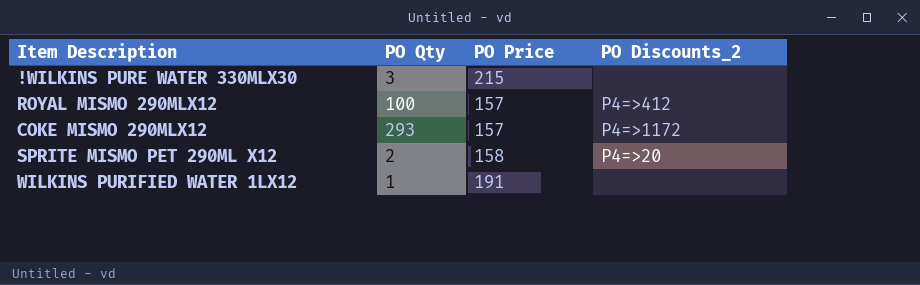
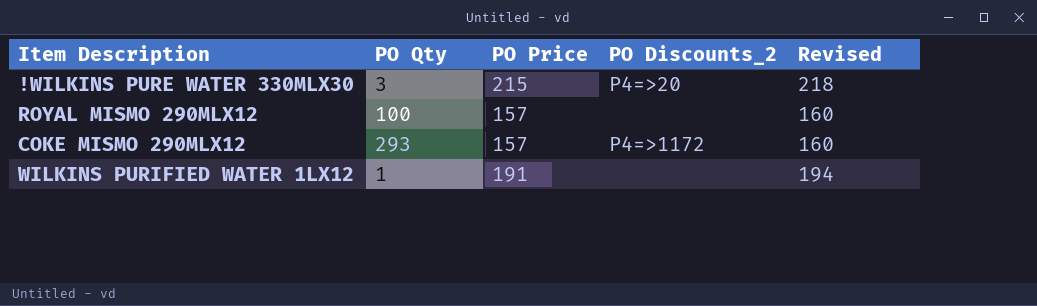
column Revised | formula: none -> [PO Price] + 3
row SPRITE MISMO PET 290ML X12: 2 | 158 | P4=>20 -> none
!WILKINS PURE WATER 330MLX30 | PO Discounts_2: none -> P4=>20
ROYAL MISMO 290MLX12 | PO Discounts_2: P4=>412 -> none

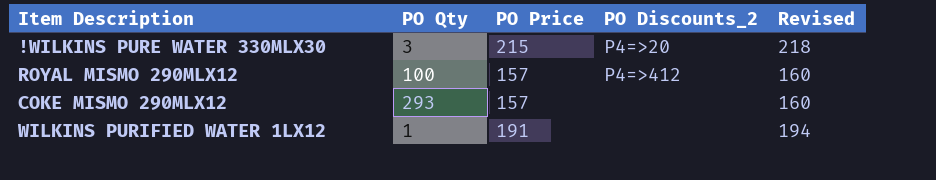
ROYAL MISMO 290MLX12 | PO Discounts_2: none -> P4=>412
COKE MISMO 290MLX12 | PO Discounts_2: P4=>1172 -> none

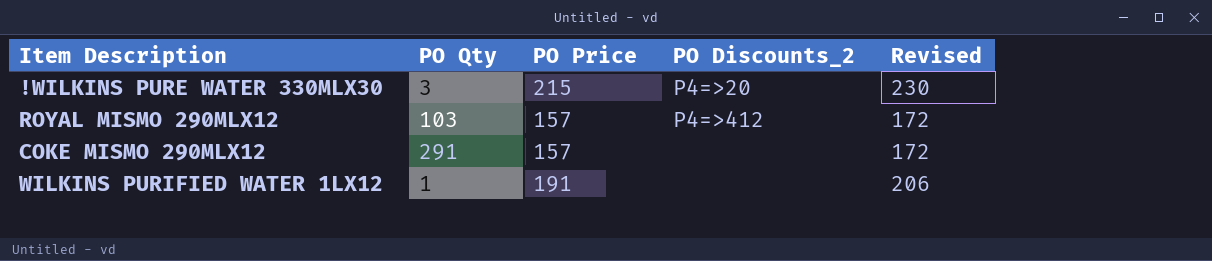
column Revised | formula: [PO Price] + 3 -> [PO Price] + 15
ROYAL MISMO 290MLX12 | PO Qty: 100 -> 103
COKE MISMO 290MLX12 | PO Qty: 293 -> 291

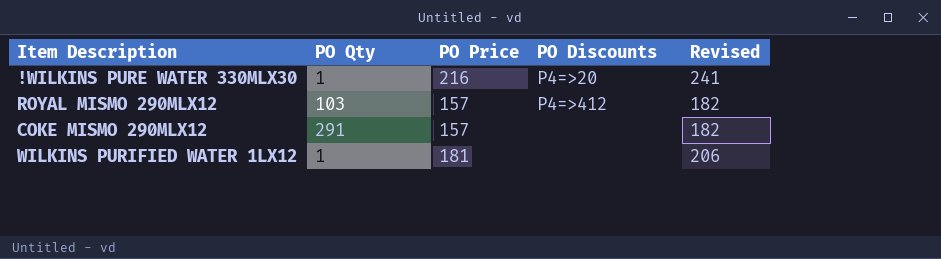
column name: PO Discounts_2 -> PO Discounts
column Revised | formula: [PO Price] + 15 -> [PO Price] + 25
!WILKINS PURE WATER 330MLX30 | PO Qty: 3 -> 1
!WILKINS PURE WATER 330MLX30 | PO Price: 215 -> 216
WILKINS PURIFIED WATER 1LX12 | PO Price: 191 -> 181

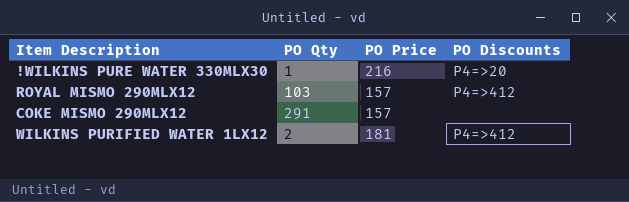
column Revised | formula: [PO Price] + 25 -> none
WILKINS PURIFIED WATER 1LX12 | PO Qty: 1 -> 2
WILKINS PURIFIED WATER 1LX12 | PO Discounts: none -> P4=>412

